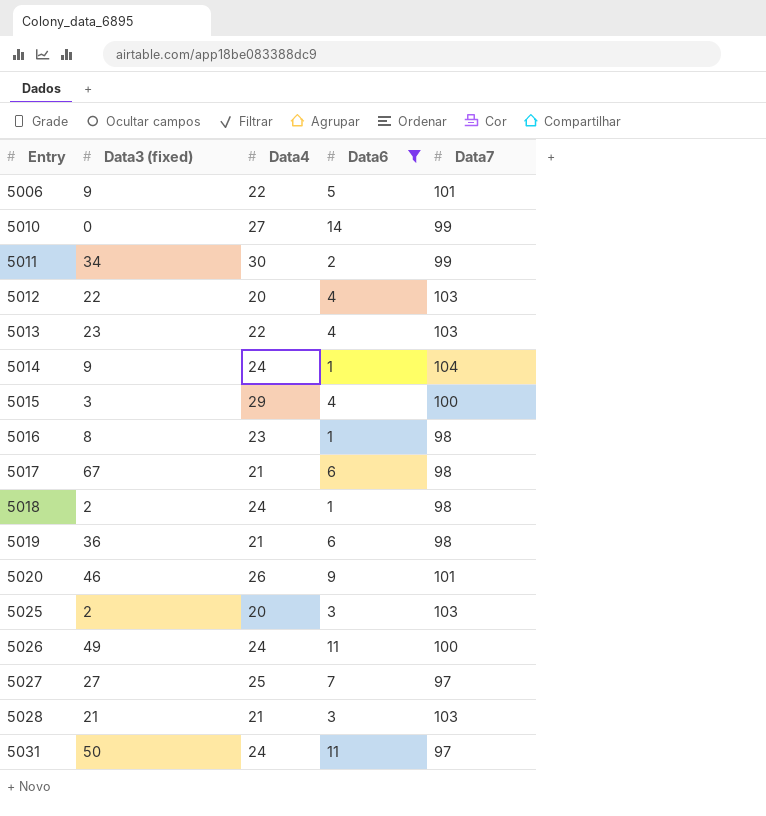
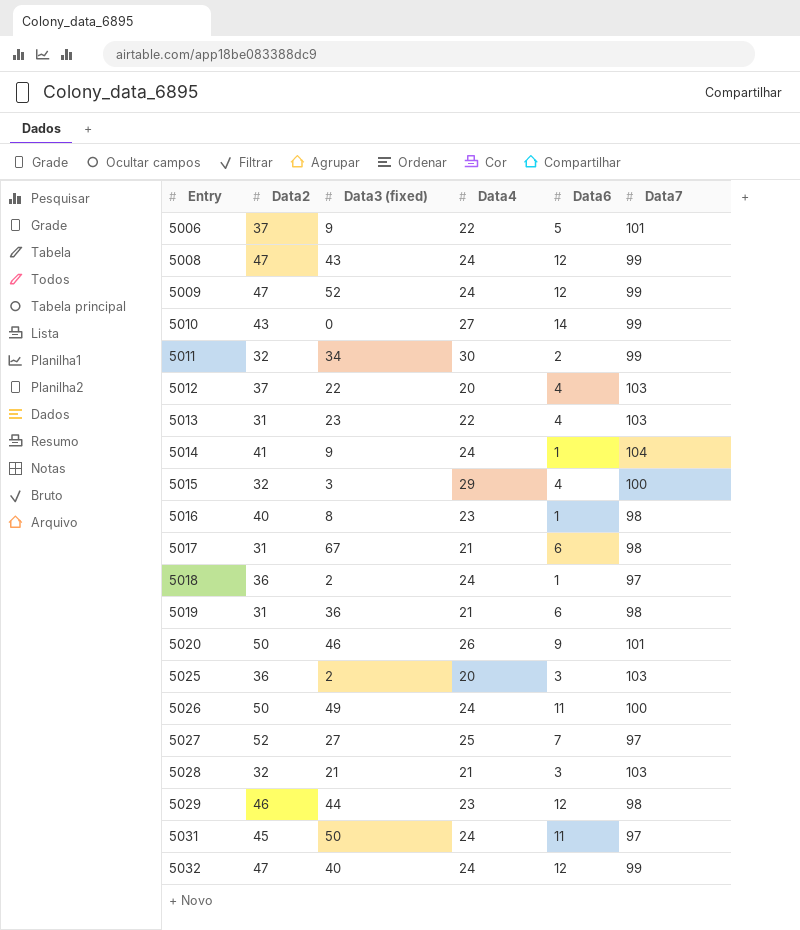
filter: Data6 != 12 -> none
column Data2 | position: none -> 2
5018 | Data7: 98 -> 97

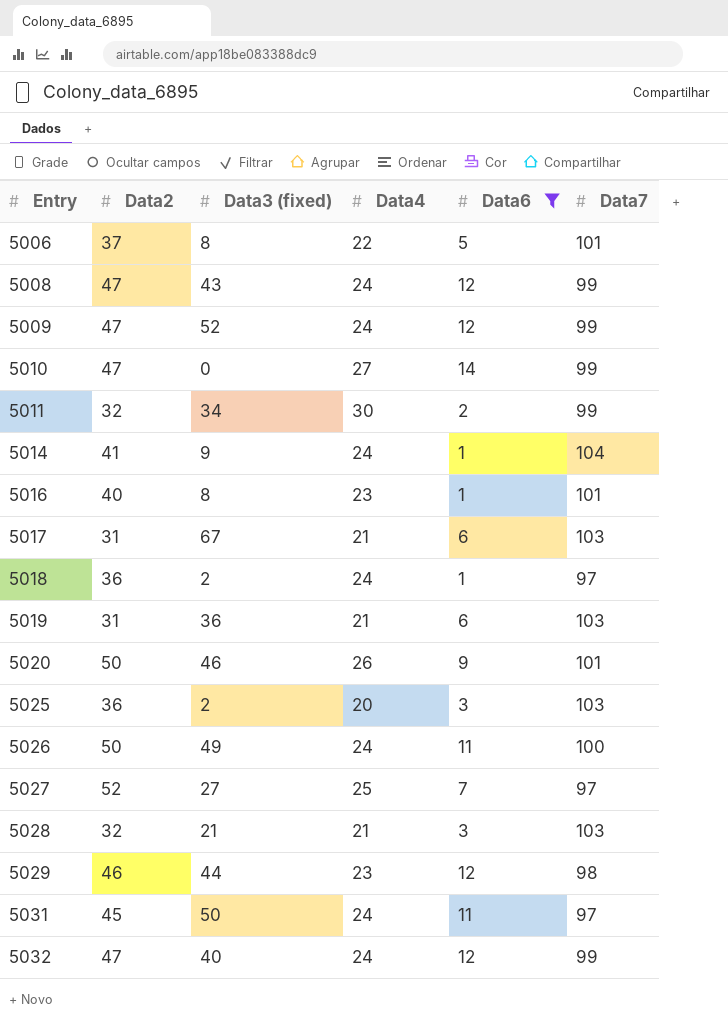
filter: none -> Data6 != 4
5006 | Data3 (fixed): 9 -> 8
5010 | Data2: 43 -> 47
5016 | Data7: 98 -> 101
5017 | Data7: 98 -> 103
5019 | Data7: 98 -> 103

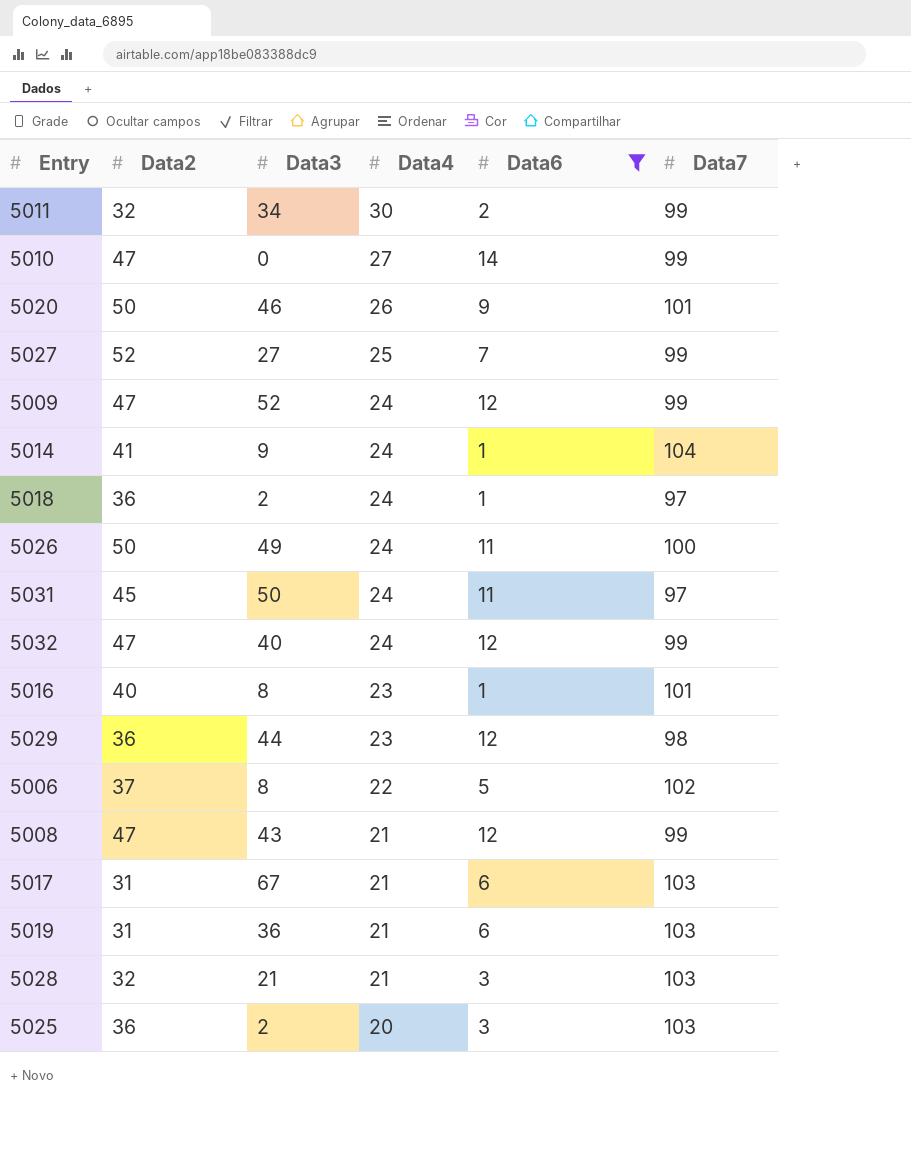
row order: Entry ascending -> Data4 descending
column name: Data3 (fixed) -> Data3
5027 | Data7: 97 -> 99
5029 | Data2: 46 -> 36
5006 | Data7: 101 -> 102
5008 | Data4: 24 -> 21

